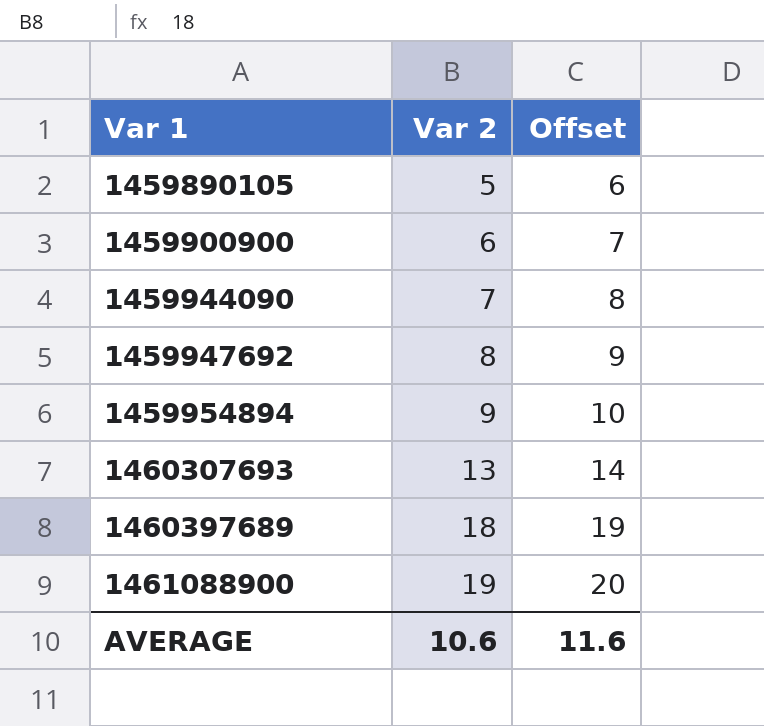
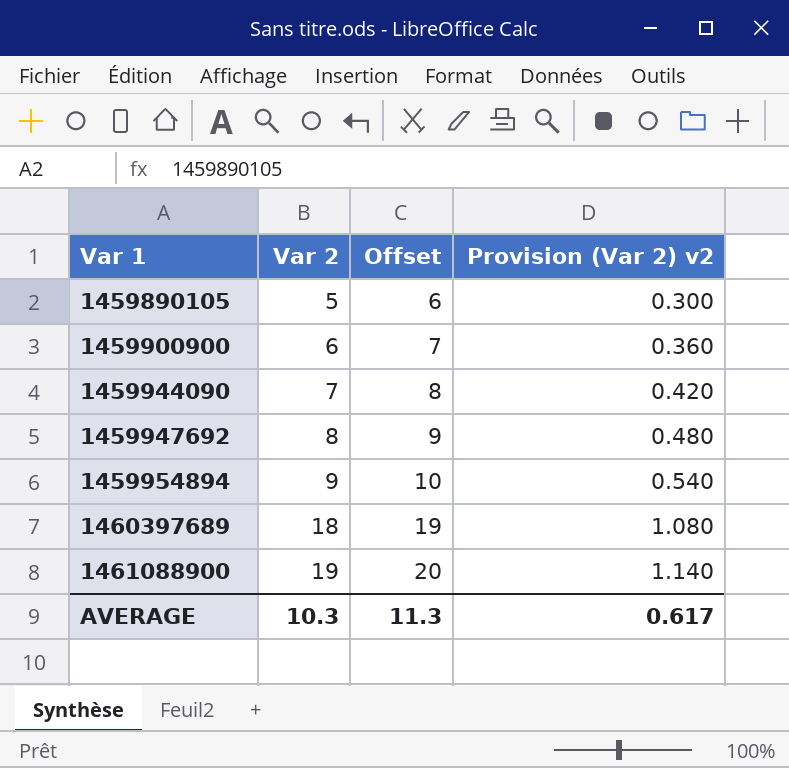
column Provision (Var 2) v2 | formula: none -> [Var 2] * 0.06
row 1460307693: 13 | 14 -> none
AVERAGE | Var 2: 10.6 -> 10.3
AVERAGE | Offset: 11.6 -> 11.3

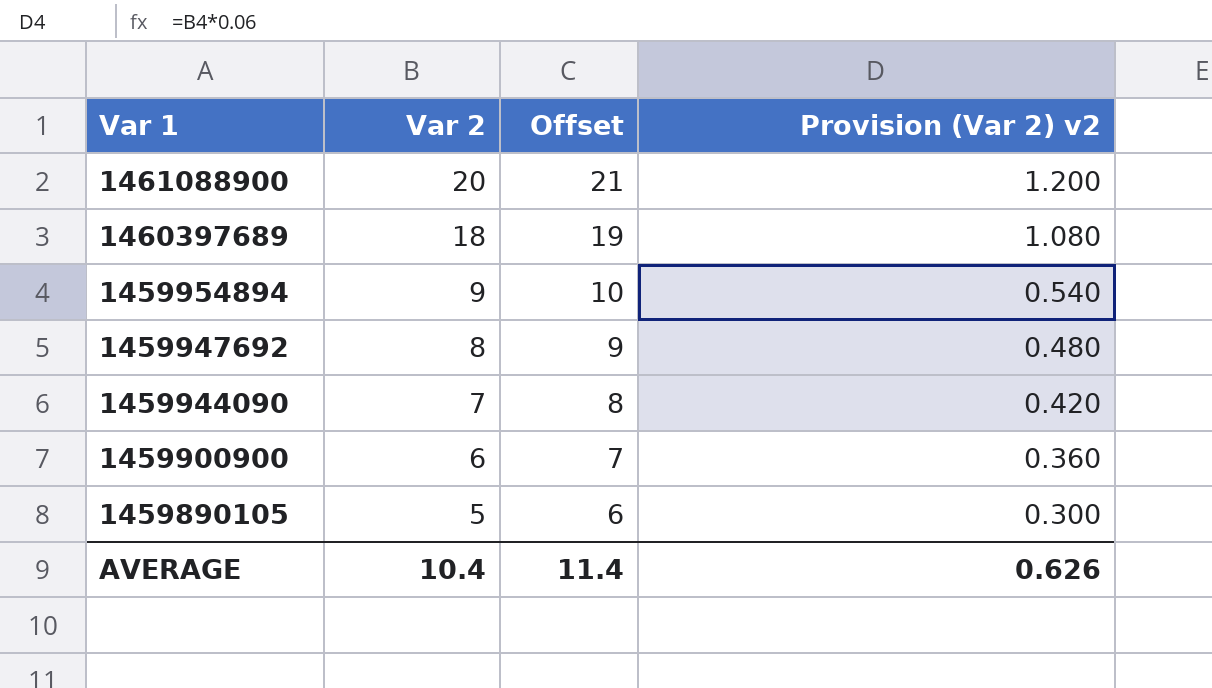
row order: Var 1 ascending -> Var 1 descending
1461088900 | Var 2: 19 -> 20
1461088900 | Offset: 20 -> 21
1461088900 | Provision (Var 2) v2: 1.140 -> 1.200
AVERAGE | Var 2: 10.3 -> 10.4
AVERAGE | Offset: 11.3 -> 11.4
AVERAGE | Provision (Var 2) v2: 0.617 -> 0.626

